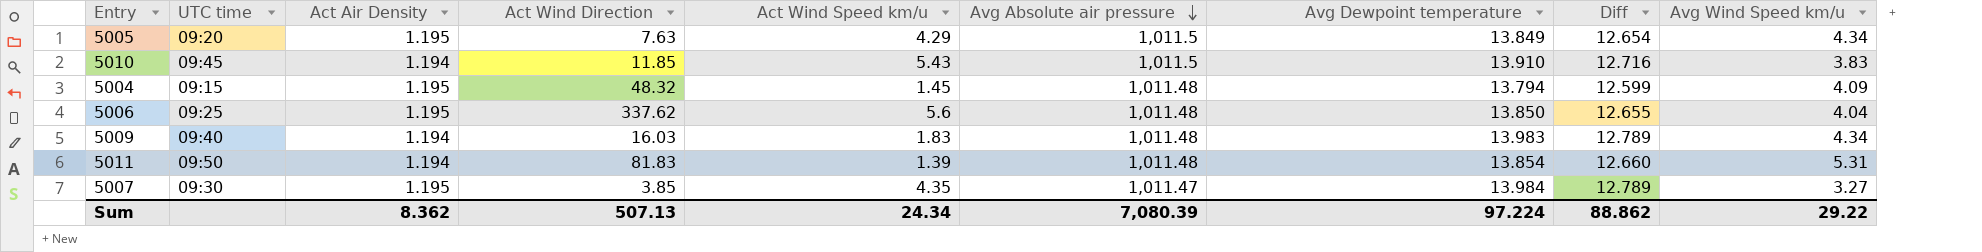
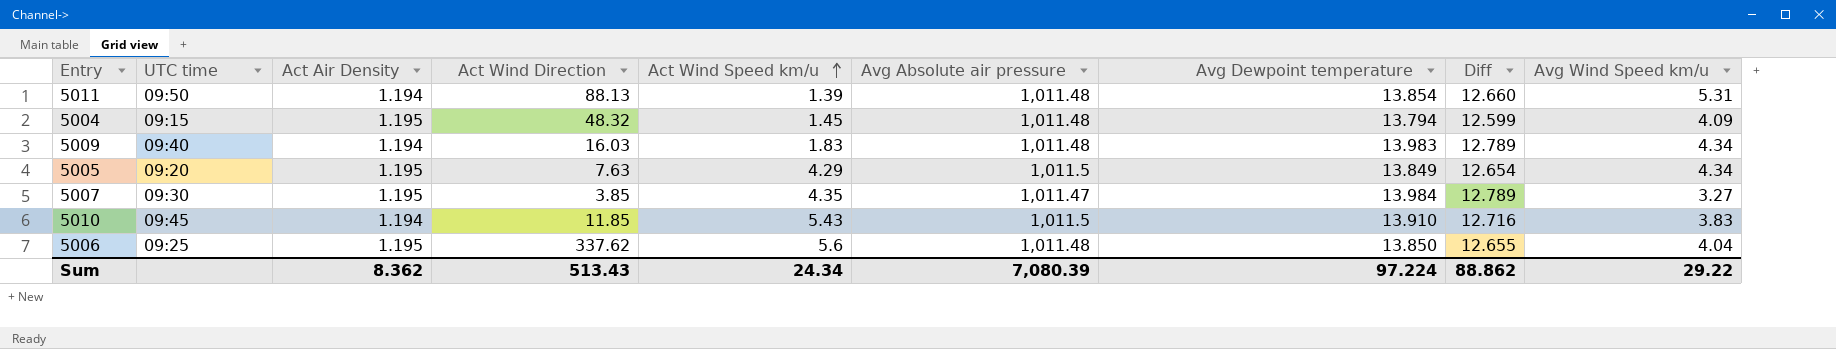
row order: Avg Absolute air pressure descending -> Act Wind Speed km/u ascending
5011 | Act Wind Direction: 81.83 -> 88.13
Sum | Act Wind Direction: 507.13 -> 513.43

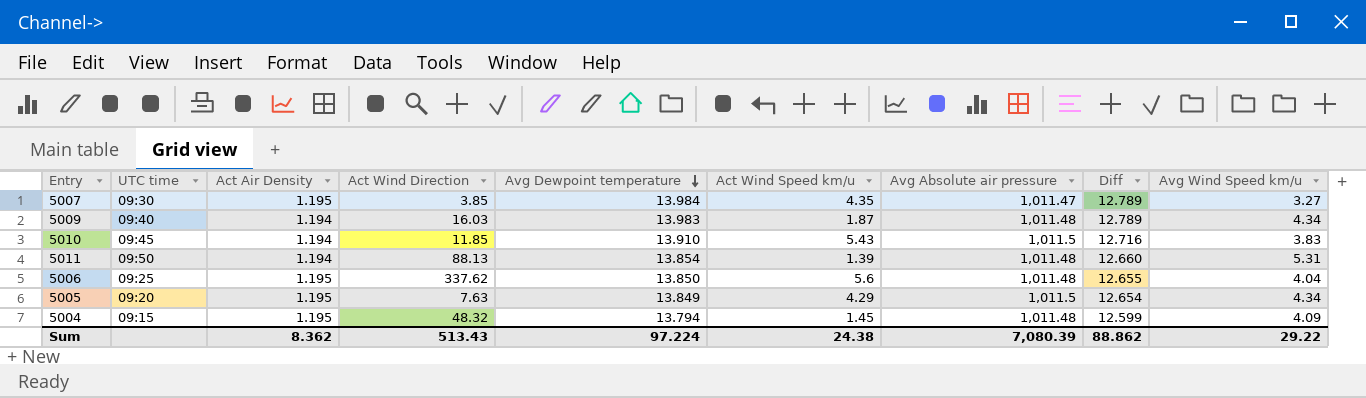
row order: Act Wind Speed km/u ascending -> Avg Dewpoint temperature descending
column Avg Dewpoint temperature | position: 7 -> 5
5009 | Act Wind Speed km/u: 1.83 -> 1.87
Sum | Act Wind Speed km/u: 24.34 -> 24.38

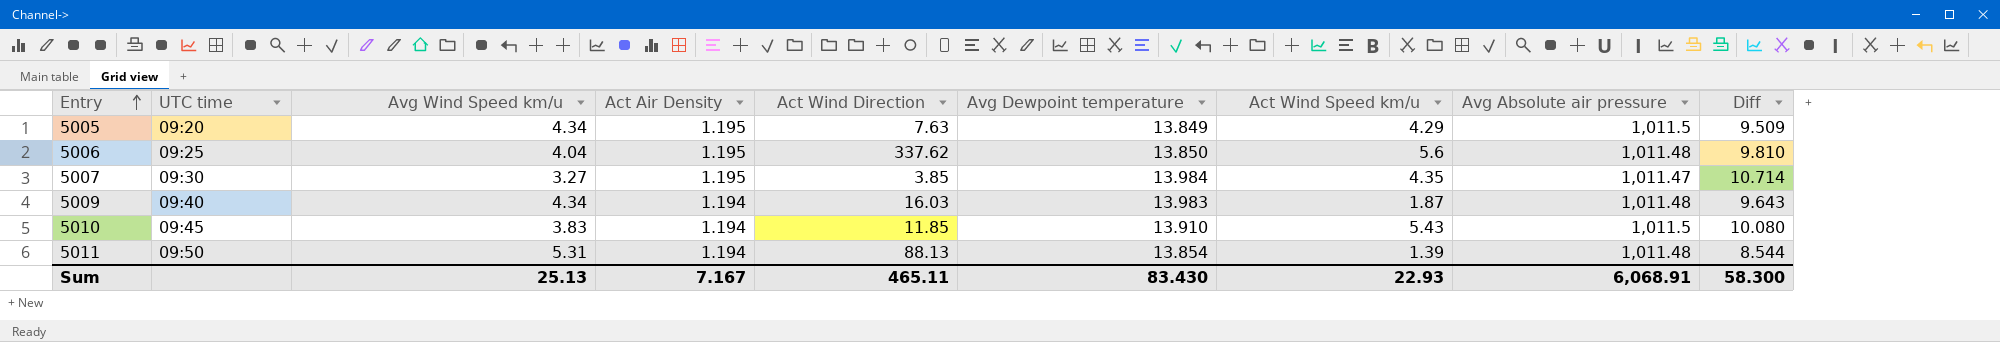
row order: Avg Dewpoint temperature descending -> Entry ascending
column Avg Wind Speed km/u | position: 9 -> 3
column Diff | formula: [Avg Dewpoint temperature] - [Act Air Density] -> [Avg Dewpoint temperature] - [Avg Wind Speed km/u]
row 5004: 09:15 | 1.195 | 48.32 | 13.794 | 1.45 | 1,011.48 | 12.599 | 4.09 -> none
Sum | Avg Wind Speed km/u: 29.22 -> 25.13
Sum | Act Air Density: 8.362 -> 7.167
Sum | Act Wind Direction: 513.43 -> 465.11
Sum | Avg Dewpoint temperature: 97.224 -> 83.430
Sum | Act Wind Speed km/u: 24.38 -> 22.93
Sum | Avg Absolute air pressure: 7,080.39 -> 6,068.91
Sum | Diff: 88.862 -> 58.300

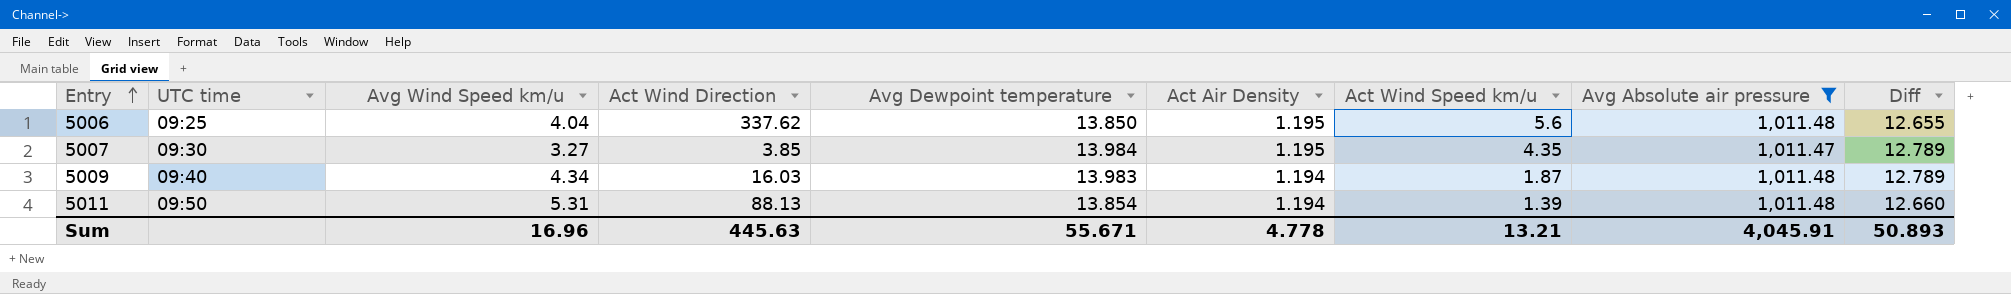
filter: none -> Avg Absolute air pressure != 1,011.5
column Act Air Density | position: 4 -> 6
column Diff | formula: [Avg Dewpoint temperature] - [Avg Wind Speed km/u] -> [Avg Dewpoint temperature] - [Act Air Density]
Sum | Avg Wind Speed km/u: 25.13 -> 16.96
Sum | Act Wind Direction: 465.11 -> 445.63
Sum | Avg Dewpoint temperature: 83.430 -> 55.671
Sum | Act Air Density: 7.167 -> 4.778
Sum | Act Wind Speed km/u: 22.93 -> 13.21
Sum | Avg Absolute air pressure: 6,068.91 -> 4,045.91
Sum | Diff: 58.300 -> 50.893

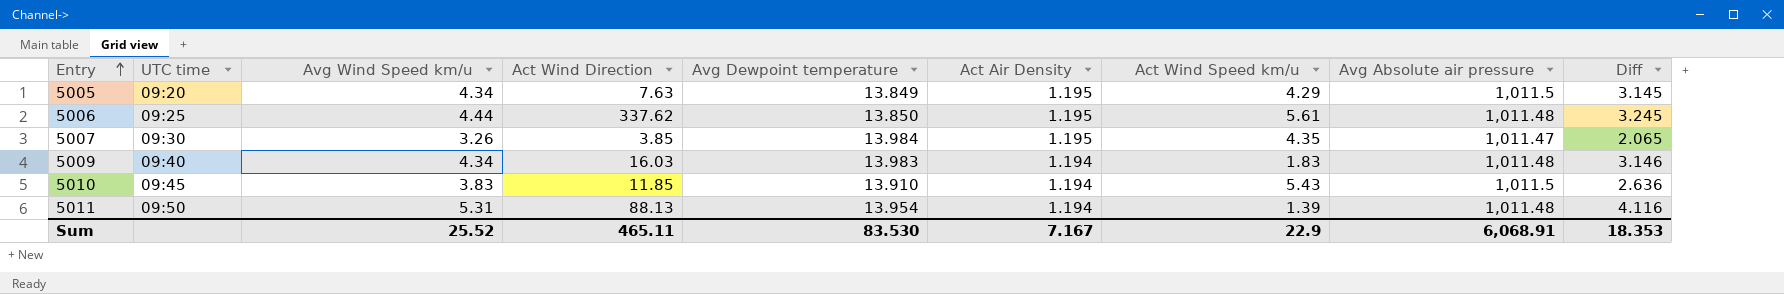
filter: Avg Absolute air pressure != 1,011.5 -> none
column Diff | formula: [Avg Dewpoint temperature] - [Act Air Density] -> [Avg Wind Speed km/u] - [Act Air Density]
5006 | Avg Wind Speed km/u: 4.04 -> 4.44
5006 | Act Wind Speed km/u: 5.6 -> 5.61
5007 | Avg Wind Speed km/u: 3.27 -> 3.26
5009 | Act Wind Speed km/u: 1.87 -> 1.83
5011 | Avg Dewpoint temperature: 13.854 -> 13.954
Sum | Avg Wind Speed km/u: 16.96 -> 25.52
Sum | Act Wind Direction: 445.63 -> 465.11
Sum | Avg Dewpoint temperature: 55.671 -> 83.530
Sum | Act Air Density: 4.778 -> 7.167
Sum | Act Wind Speed km/u: 13.21 -> 22.9
Sum | Avg Absolute air pressure: 4,045.91 -> 6,068.91
Sum | Diff: 50.893 -> 18.353

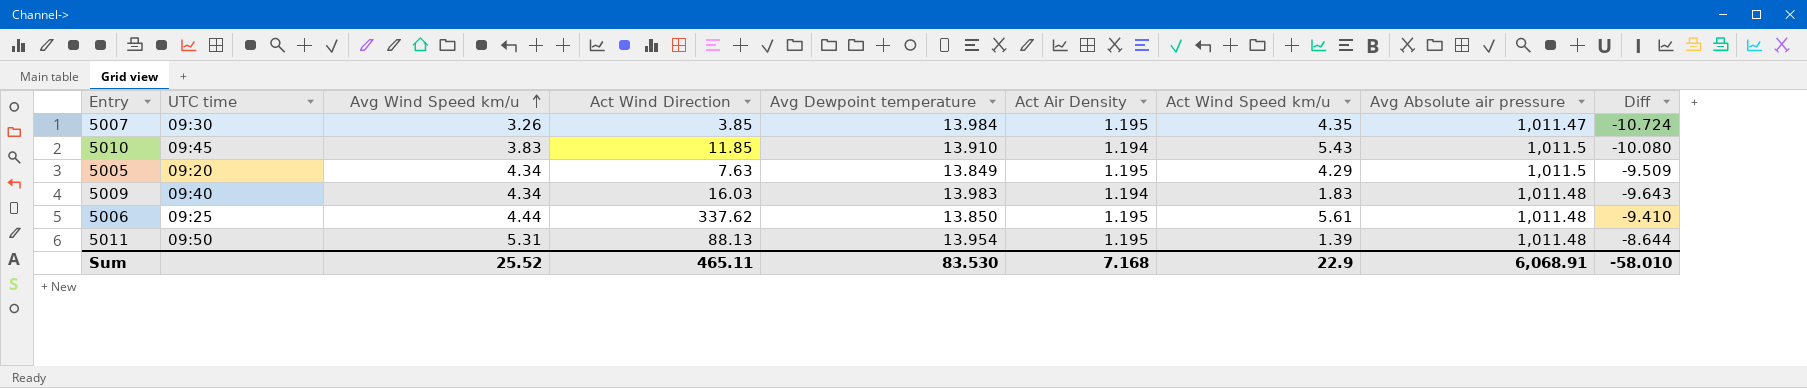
row order: Entry ascending -> Avg Wind Speed km/u ascending
column Diff | formula: [Avg Wind Speed km/u] - [Act Air Density] -> [Avg Wind Speed km/u] - [Avg Dewpoint temperature]
5011 | Act Air Density: 1.194 -> 1.195
Sum | Act Air Density: 7.167 -> 7.168
Sum | Diff: 18.353 -> -58.010

